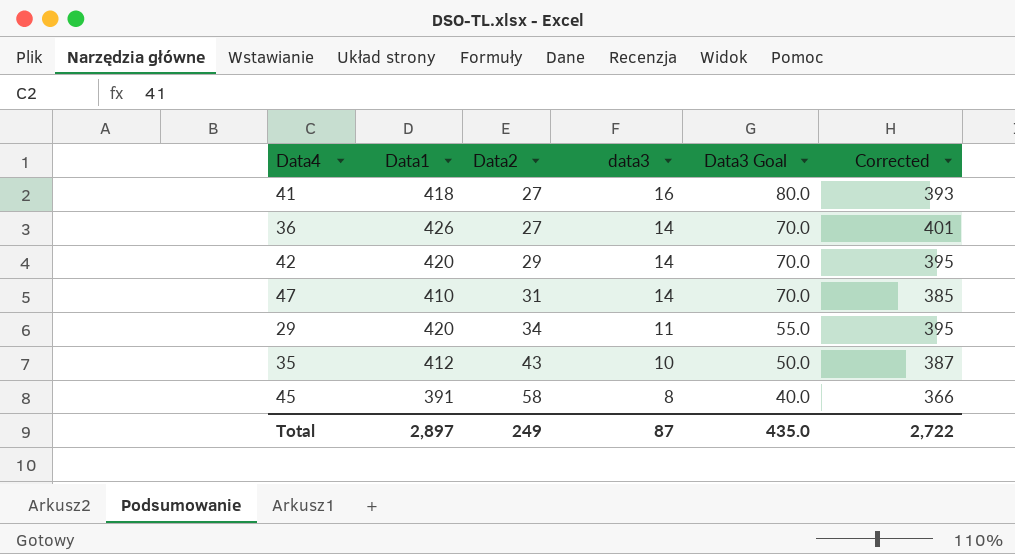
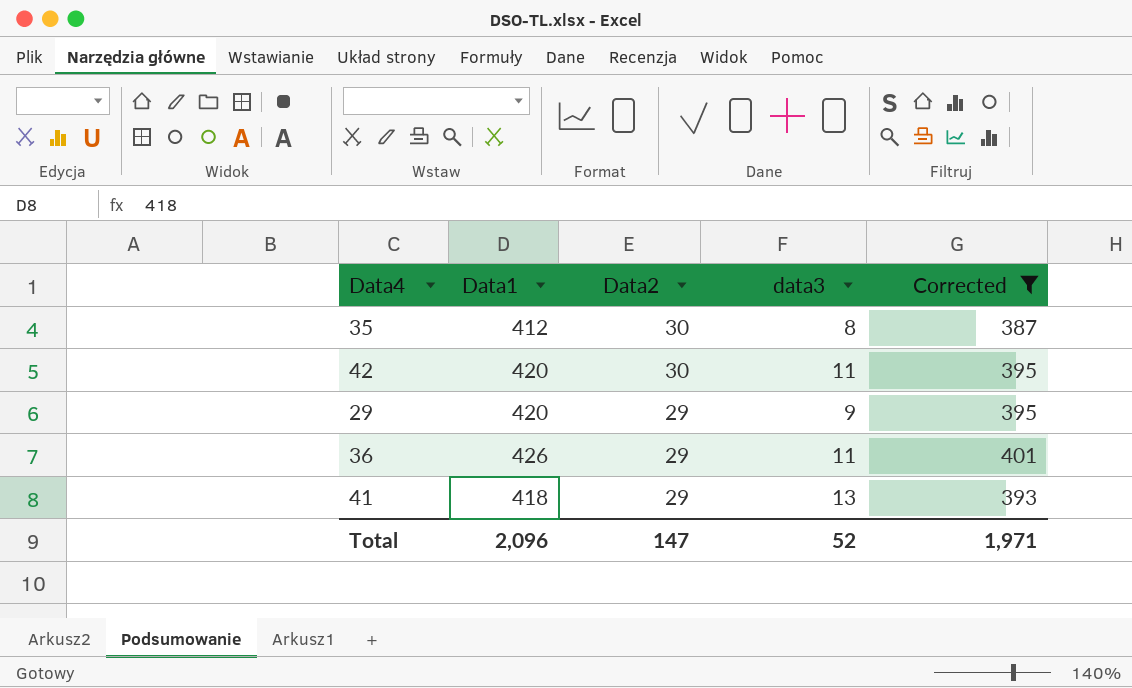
filter: none -> Corrected >= 387
row order: Data2 ascending -> Data2 descending
column Data3 Goal | formula: [data3] * 5 -> none
35 | Data2: 43 -> 30
35 | data3: 10 -> 8
42 | Data2: 29 -> 30
42 | data3: 14 -> 11
29 | Data2: 34 -> 29
29 | data3: 11 -> 9
36 | Data2: 27 -> 29
36 | data3: 14 -> 11
41 | Data2: 27 -> 29
41 | data3: 16 -> 13
Total | Data1: 2,897 -> 2,096
Total | Data2: 249 -> 147
Total | data3: 87 -> 52
Total | Corrected: 2,722 -> 1,971

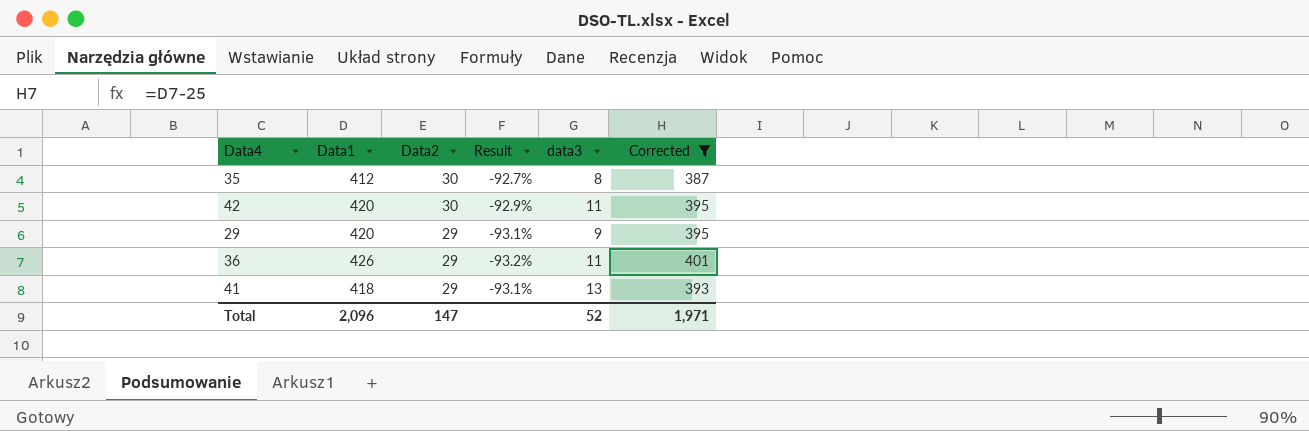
column Result | formula: none -> ([Data2] - [Data1]) / [Data1]

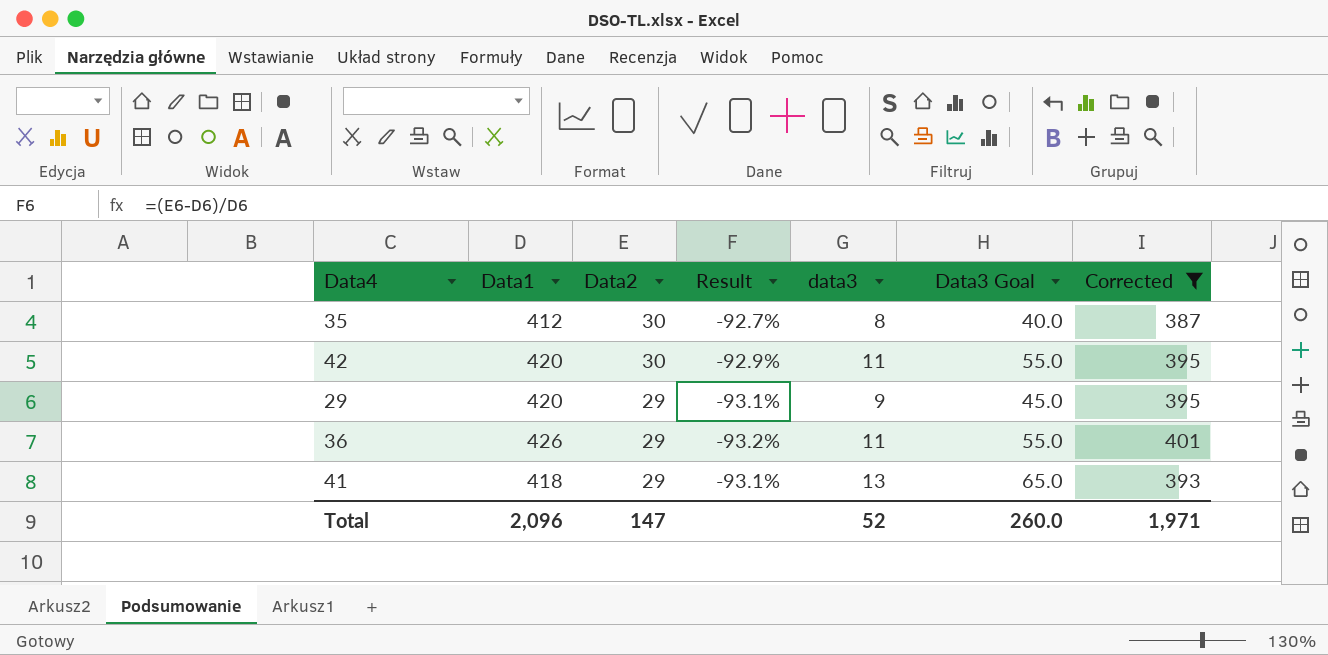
column Data3 Goal | formula: none -> [data3] * 5

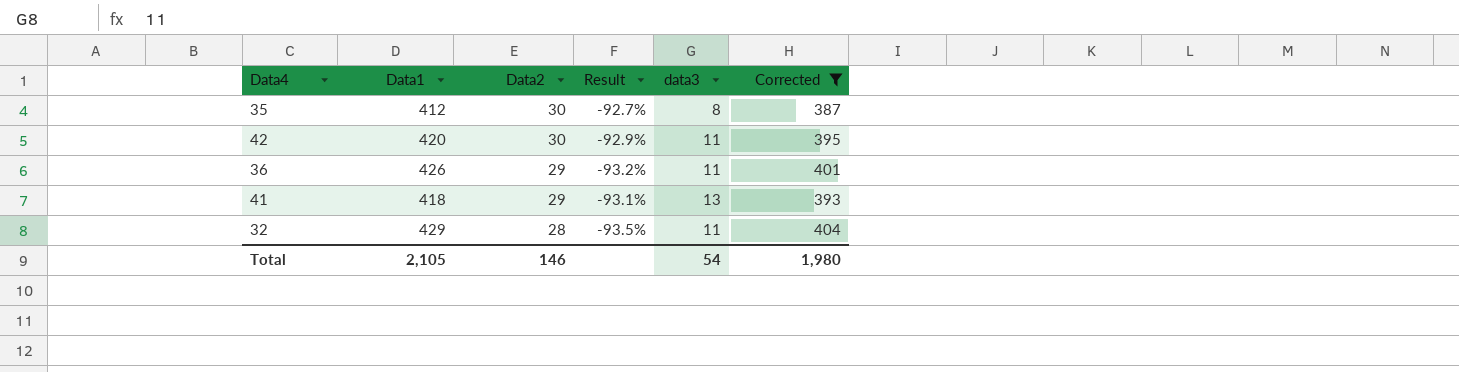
column Data3 Goal | formula: [data3] * 5 -> none
row 29: 420 | 29 | -93.1% | 9 | 45.0 | 395 -> none
row 32: none -> 429 | 28 | -93.5% | 11 | 404
Total | Data1: 2,096 -> 2,105
Total | Data2: 147 -> 146
Total | data3: 52 -> 54
Total | Corrected: 1,971 -> 1,980

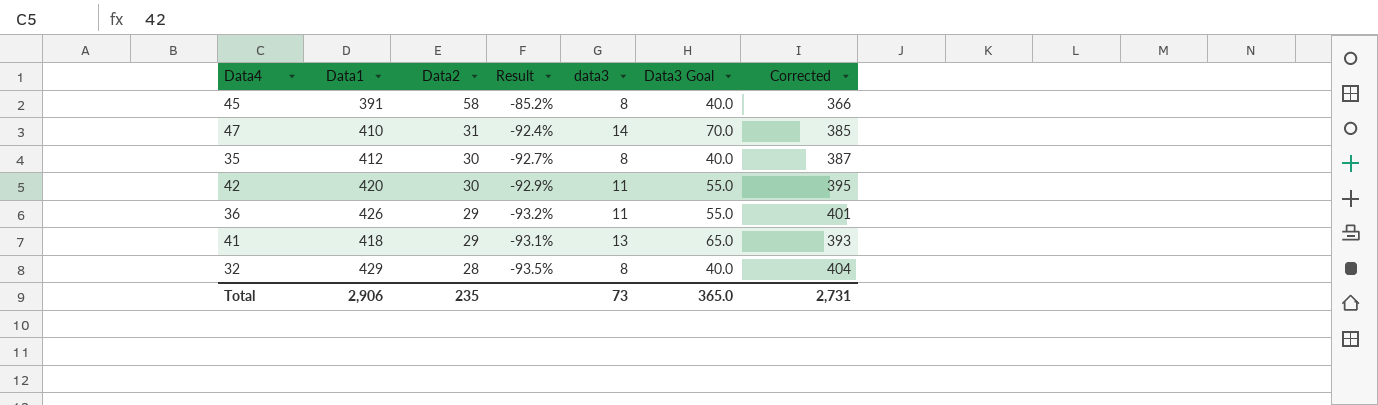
filter: Corrected >= 387 -> none
column Data3 Goal | formula: none -> [data3] * 5
32 | data3: 11 -> 8
Total | Data1: 2,105 -> 2,906
Total | Data2: 146 -> 235
Total | data3: 54 -> 73
Total | Corrected: 1,980 -> 2,731

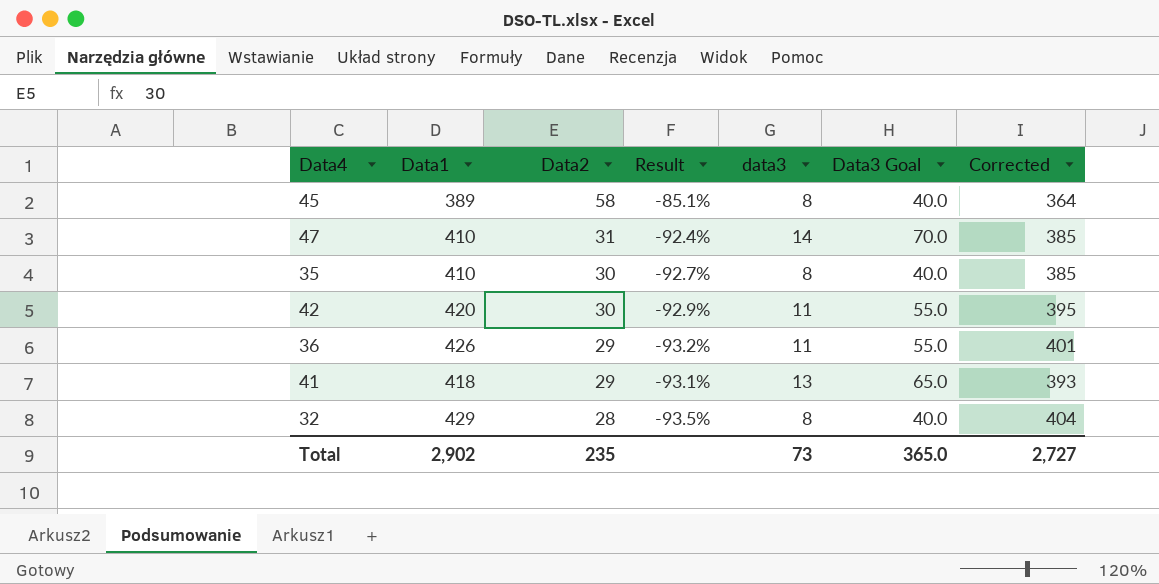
45 | Data1: 391 -> 389
45 | Result: -85.2% -> -85.1%
45 | Corrected: 366 -> 364
35 | Data1: 412 -> 410
35 | Corrected: 387 -> 385
Total | Data1: 2,906 -> 2,902
Total | Corrected: 2,731 -> 2,727

